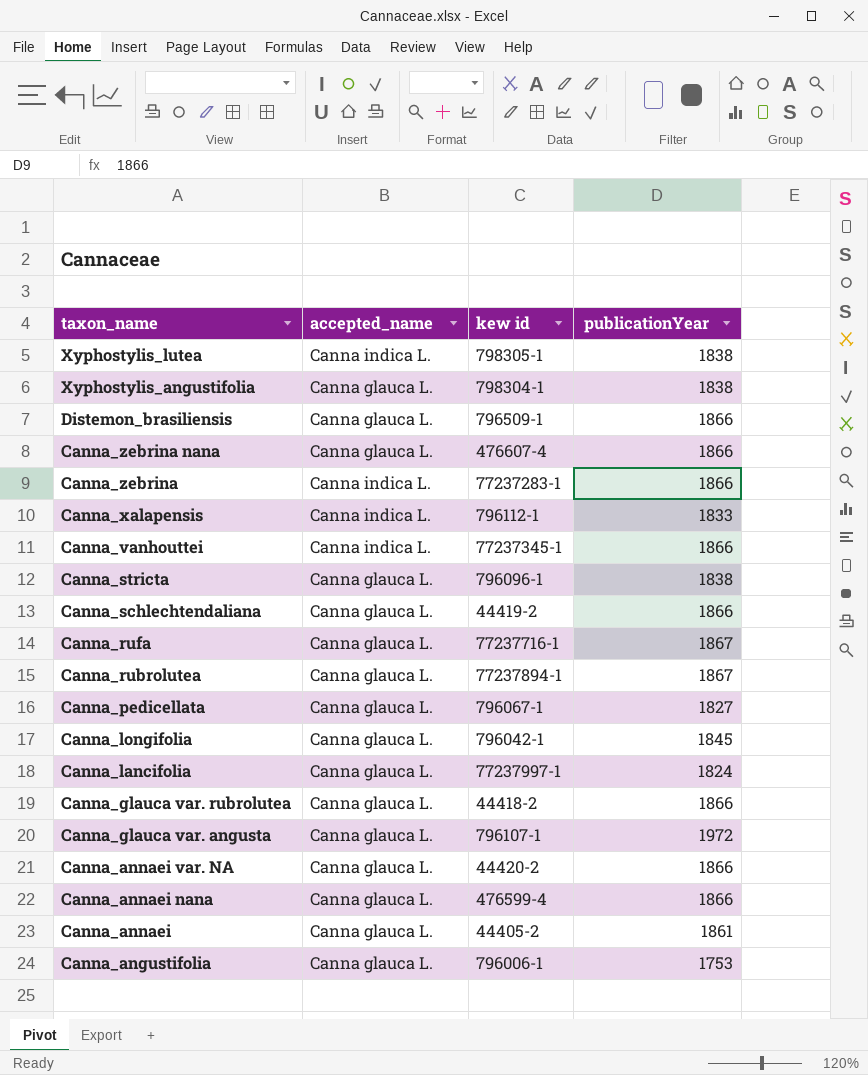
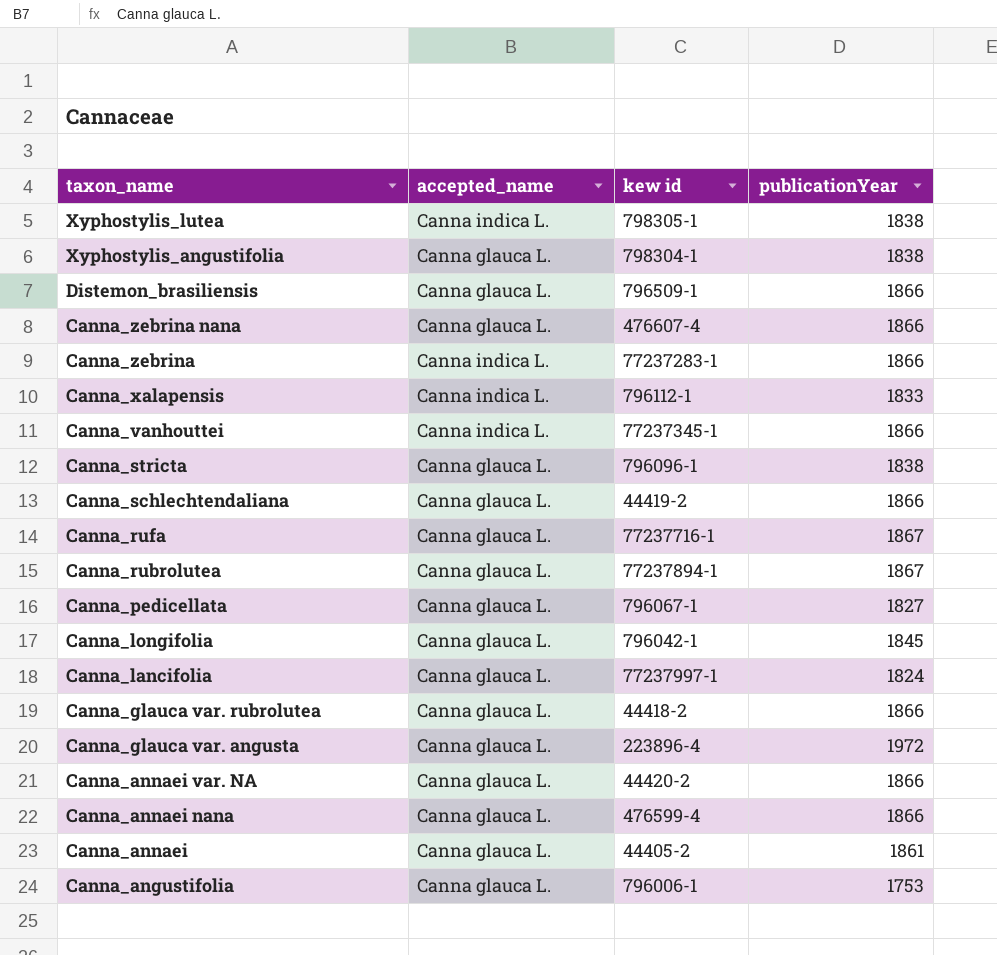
Canna_glauca var. angusta | kew id: 796107-1 -> 223896-4

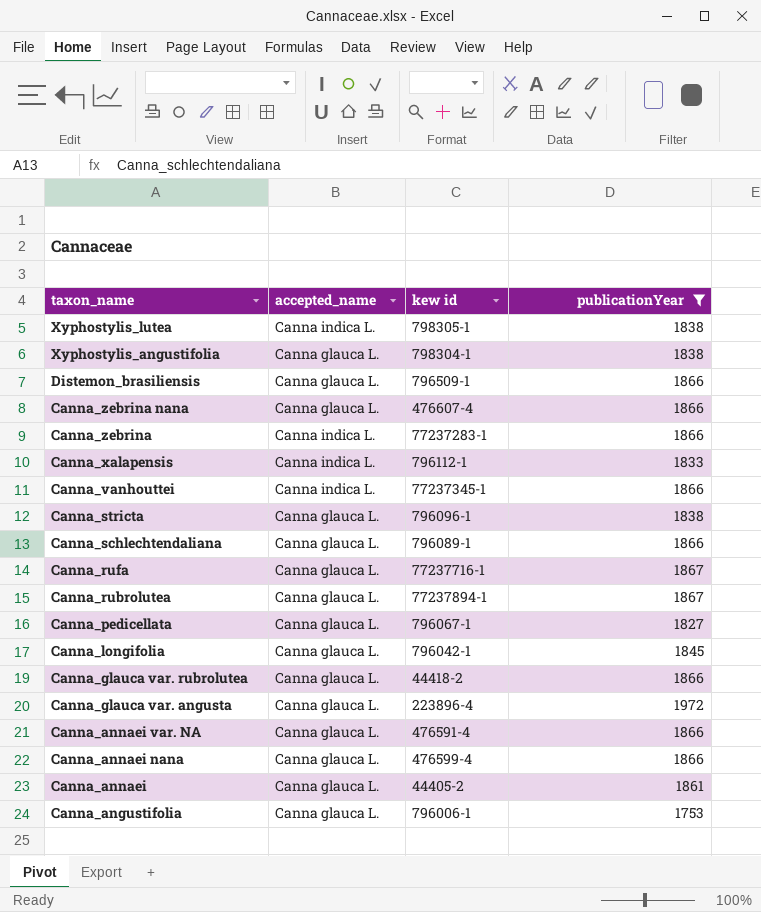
filter: none -> publicationYear != 1824
Canna_schlechtendaliana | kew id: 44419-2 -> 796089-1
Canna_annaei var. NA | kew id: 44420-2 -> 476591-4

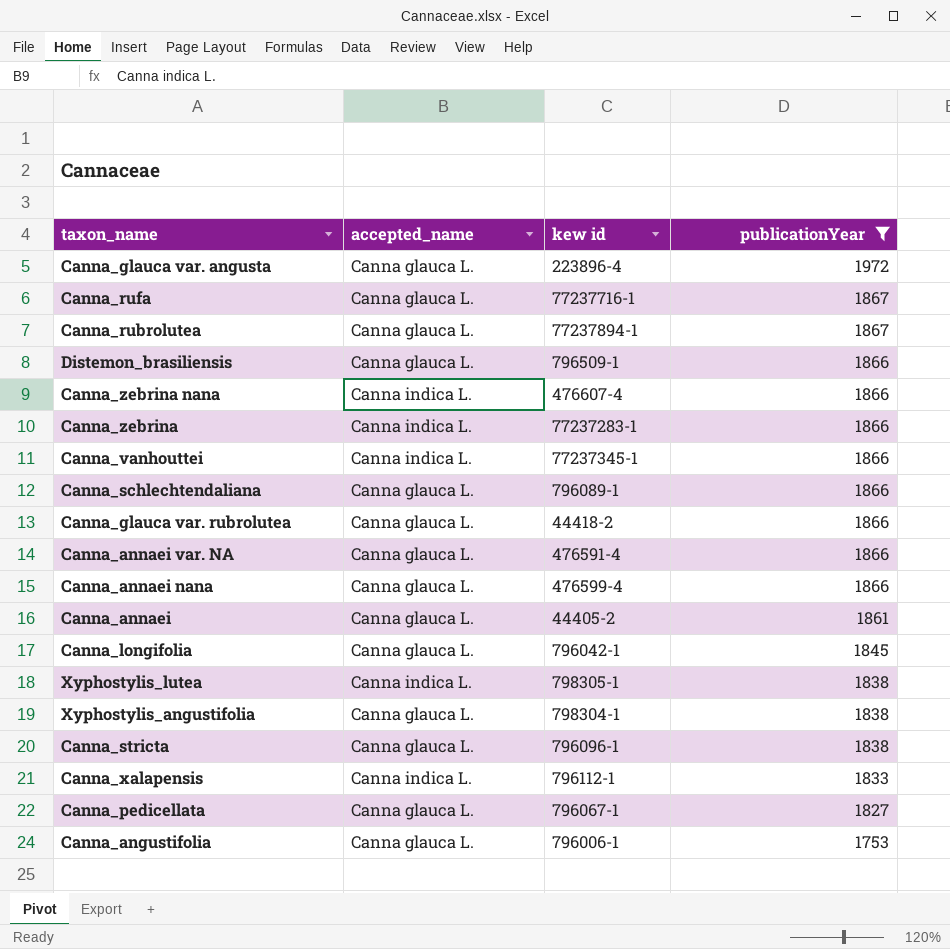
row order: taxon_name descending -> publicationYear descending
Canna_zebrina nana | accepted_name: Canna glauca L. -> Canna indica L.

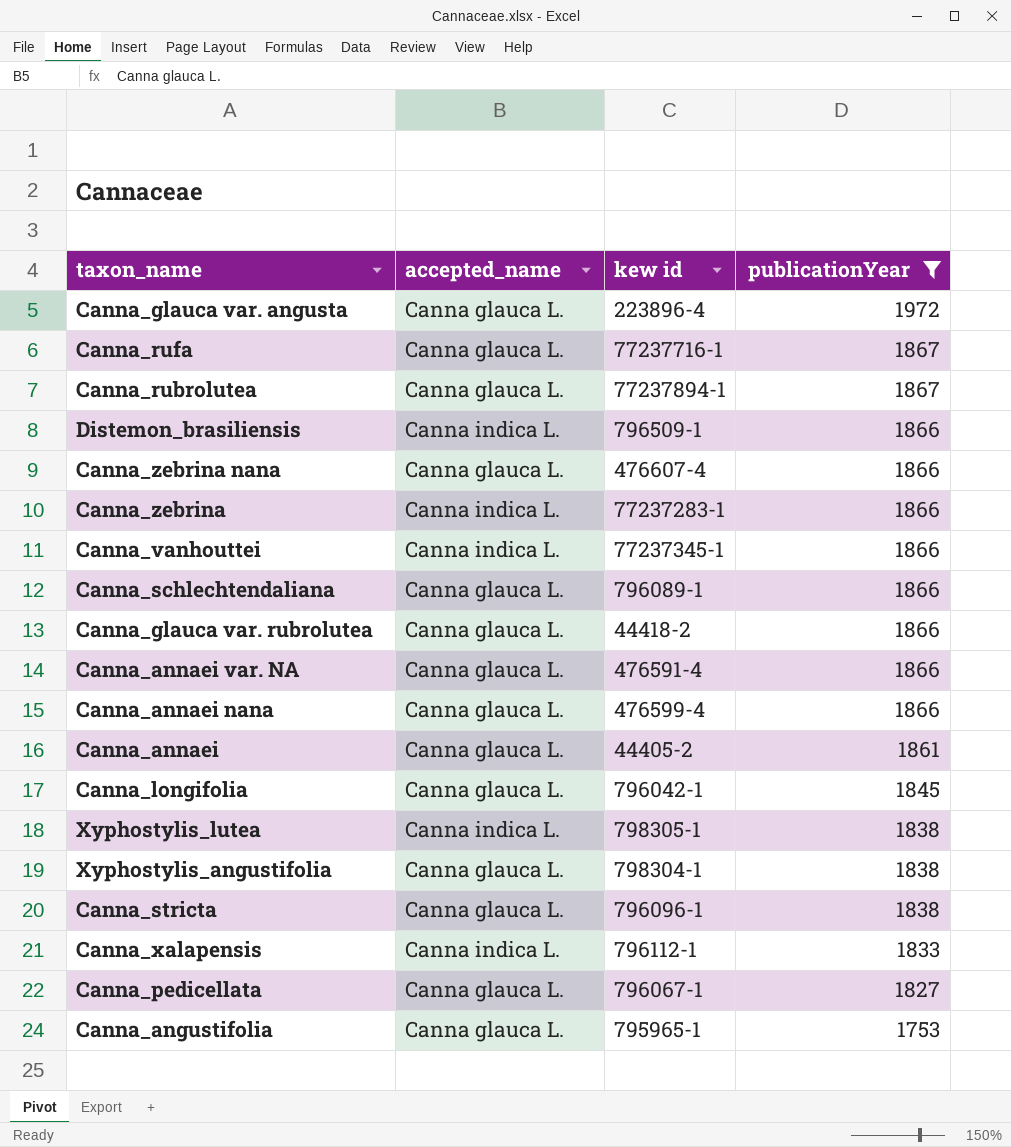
Distemon_brasiliensis | accepted_name: Canna glauca L. -> Canna indica L.
Canna_zebrina nana | accepted_name: Canna indica L. -> Canna glauca L.
Canna_angustifolia | kew id: 796006-1 -> 795965-1

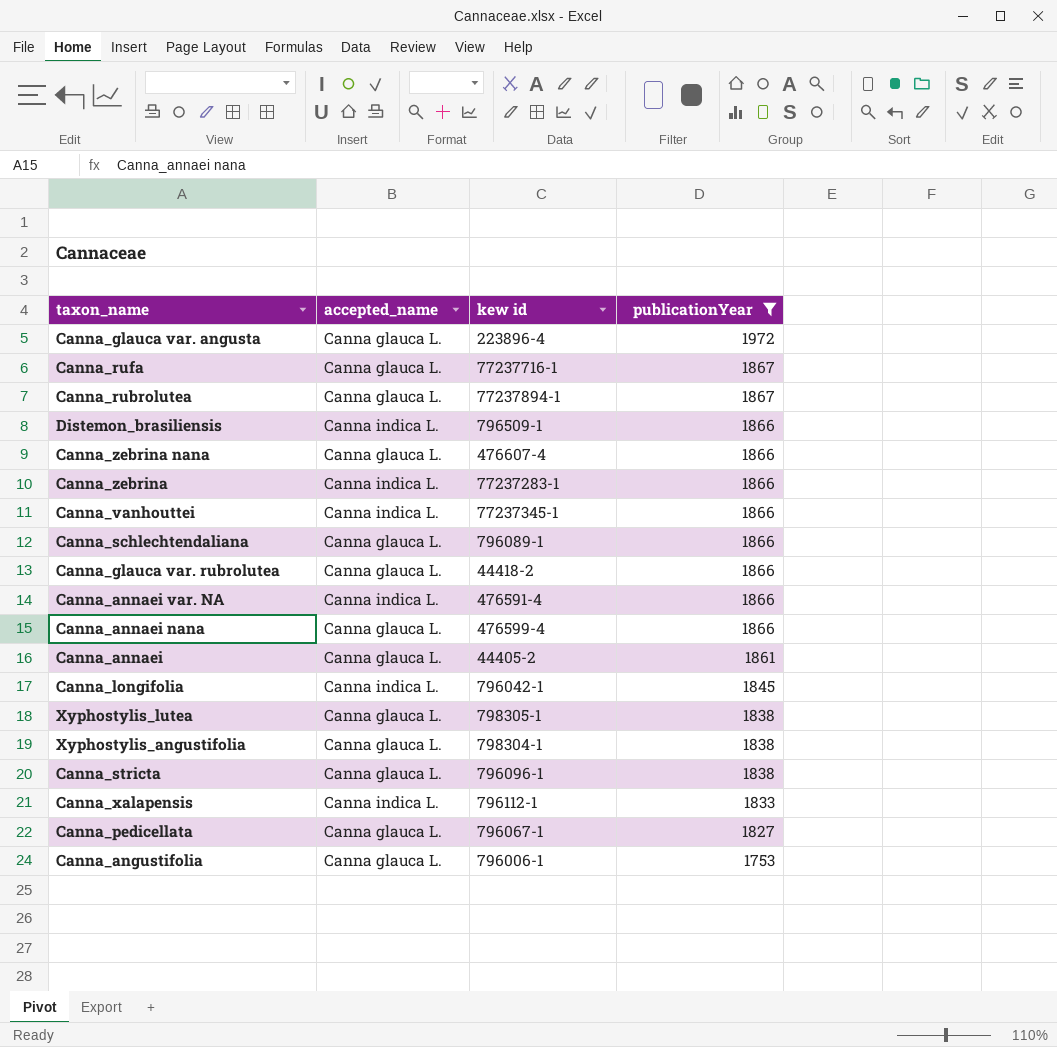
Canna_annaei var. NA | accepted_name: Canna glauca L. -> Canna indica L.
Canna_longifolia | accepted_name: Canna glauca L. -> Canna indica L.
Xyphostylis_lutea | accepted_name: Canna indica L. -> Canna glauca L.
Canna_angustifolia | kew id: 795965-1 -> 796006-1

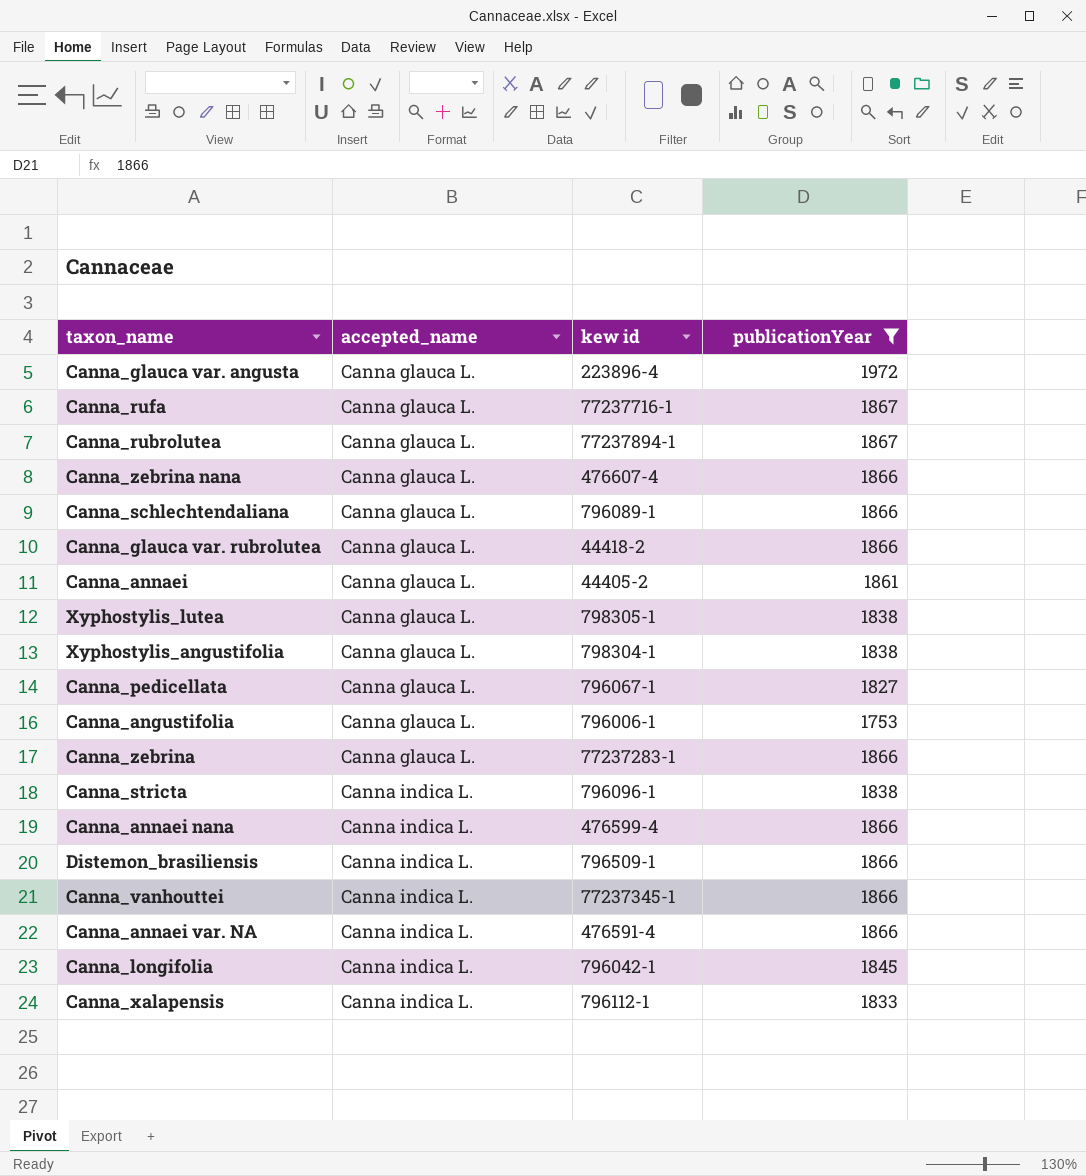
row order: publicationYear descending -> accepted_name ascending
Canna_zebrina | accepted_name: Canna indica L. -> Canna glauca L.
Canna_stricta | accepted_name: Canna glauca L. -> Canna indica L.
Canna_annaei nana | accepted_name: Canna glauca L. -> Canna indica L.

